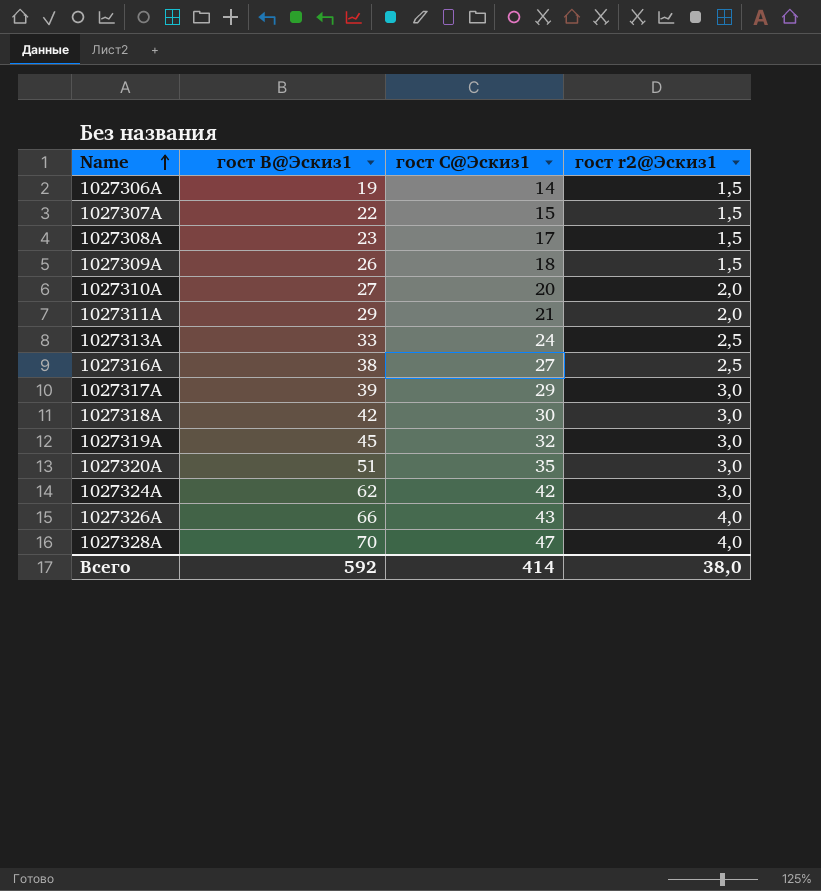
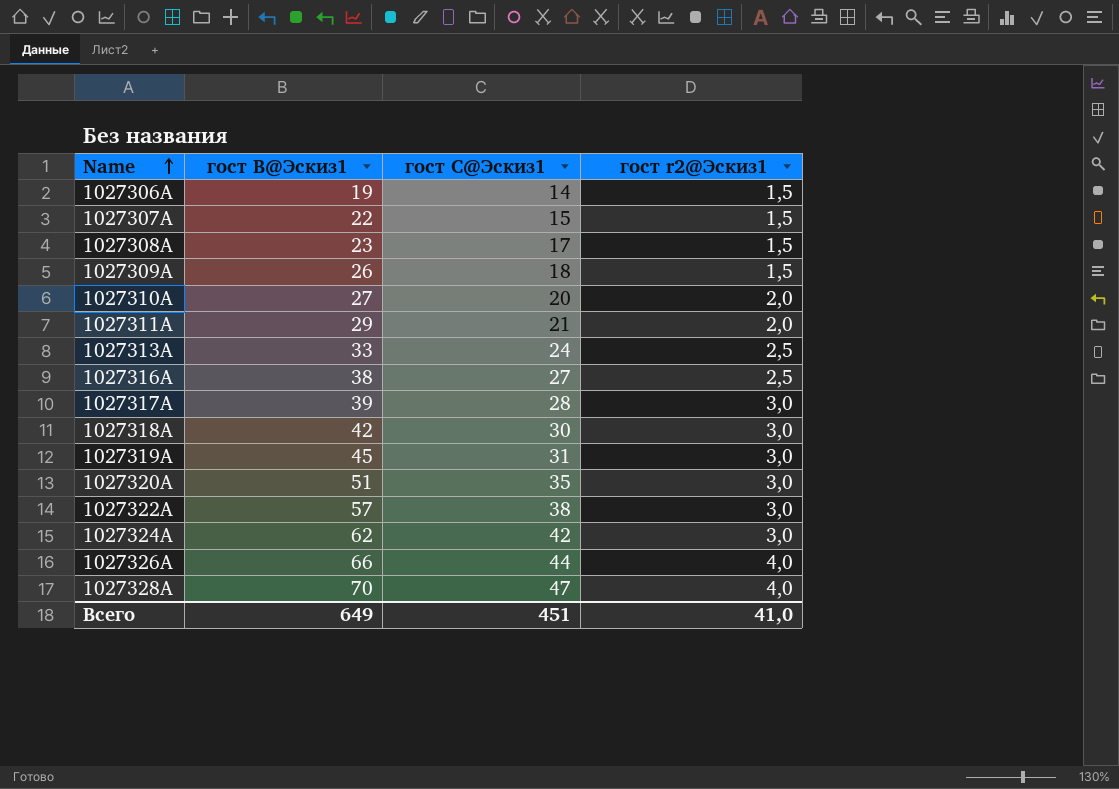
1027317А | гост C@Эскиз1: 29 -> 28
1027319А | гост C@Эскиз1: 32 -> 31
row 1027322А: none -> 57 | 38 | 3,0
1027326А | гост C@Эскиз1: 43 -> 44
Всего | гост B@Эскиз1: 592 -> 649
Всего | гост C@Эскиз1: 414 -> 451
Всего | гост r2@Эскиз1: 38,0 -> 41,0

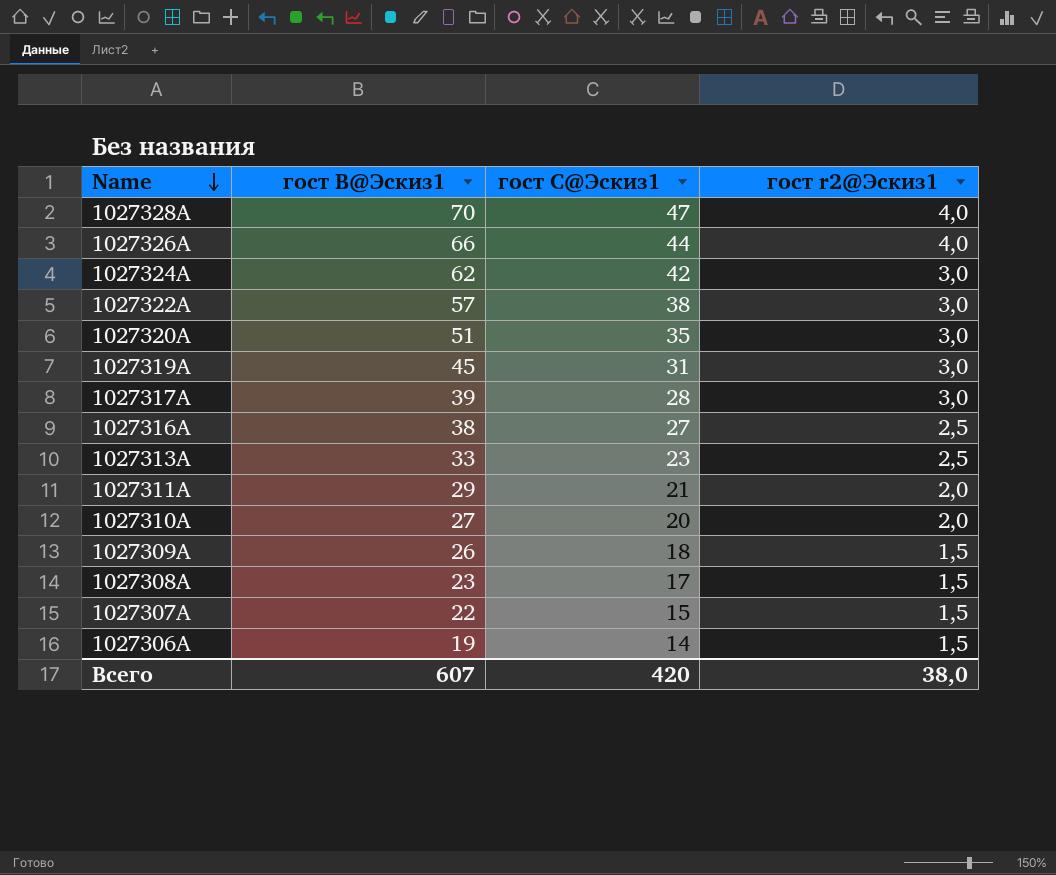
row order: Name ascending -> Name descending
row 1027318А: 42 | 30 | 3,0 -> none
1027313А | гост C@Эскиз1: 24 -> 23
Всего | гост B@Эскиз1: 649 -> 607
Всего | гост C@Эскиз1: 451 -> 420
Всего | гост r2@Эскиз1: 41,0 -> 38,0

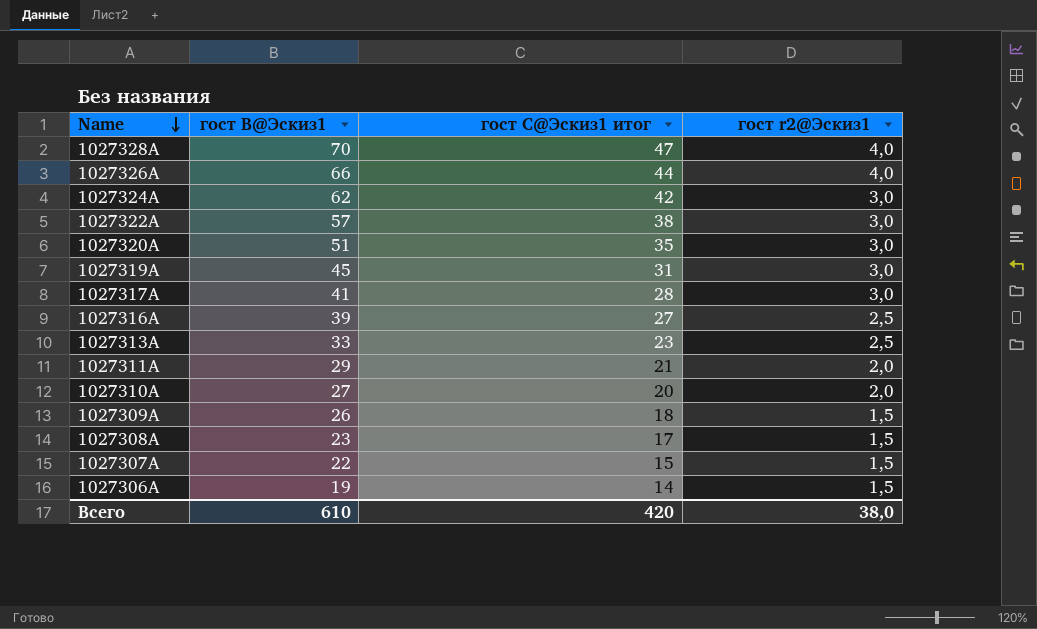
column name: гост C@Эскиз1 -> гост C@Эскиз1 итог
1027317А | гост B@Эскиз1: 39 -> 41
1027316А | гост B@Эскиз1: 38 -> 39
Всего | гост B@Эскиз1: 607 -> 610

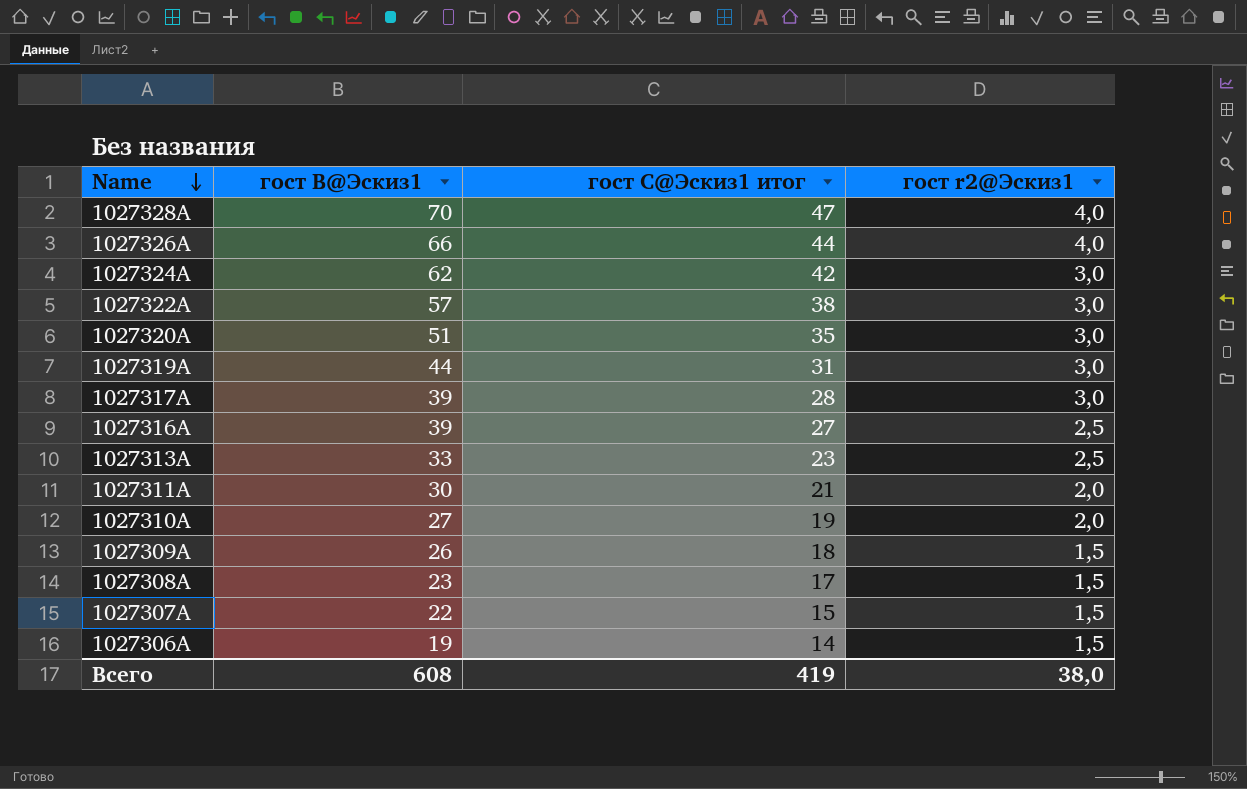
1027319А | гост B@Эскиз1: 45 -> 44
1027317А | гост B@Эскиз1: 41 -> 39
1027311А | гост B@Эскиз1: 29 -> 30
1027310А | гост C@Эскиз1 итог: 20 -> 19
Всего | гост B@Эскиз1: 610 -> 608
Всего | гост C@Эскиз1 итог: 420 -> 419

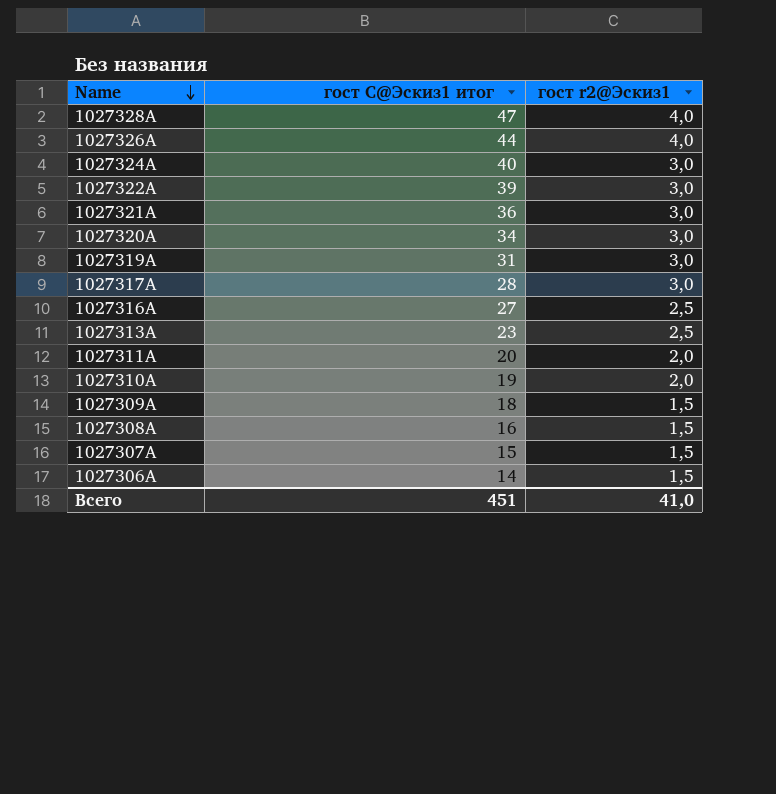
column гост B@Эскиз1 | position: 2 -> none
1027324А | гост C@Эскиз1 итог: 42 -> 40
1027322А | гост C@Эскиз1 итог: 38 -> 39
row 1027321А: none -> 36 | 3,0
1027320А | гост C@Эскиз1 итог: 35 -> 34
1027311А | гост C@Эскиз1 итог: 21 -> 20
1027308А | гост C@Эскиз1 итог: 17 -> 16
Всего | гост C@Эскиз1 итог: 419 -> 451
Всего | гост r2@Эскиз1: 38,0 -> 41,0

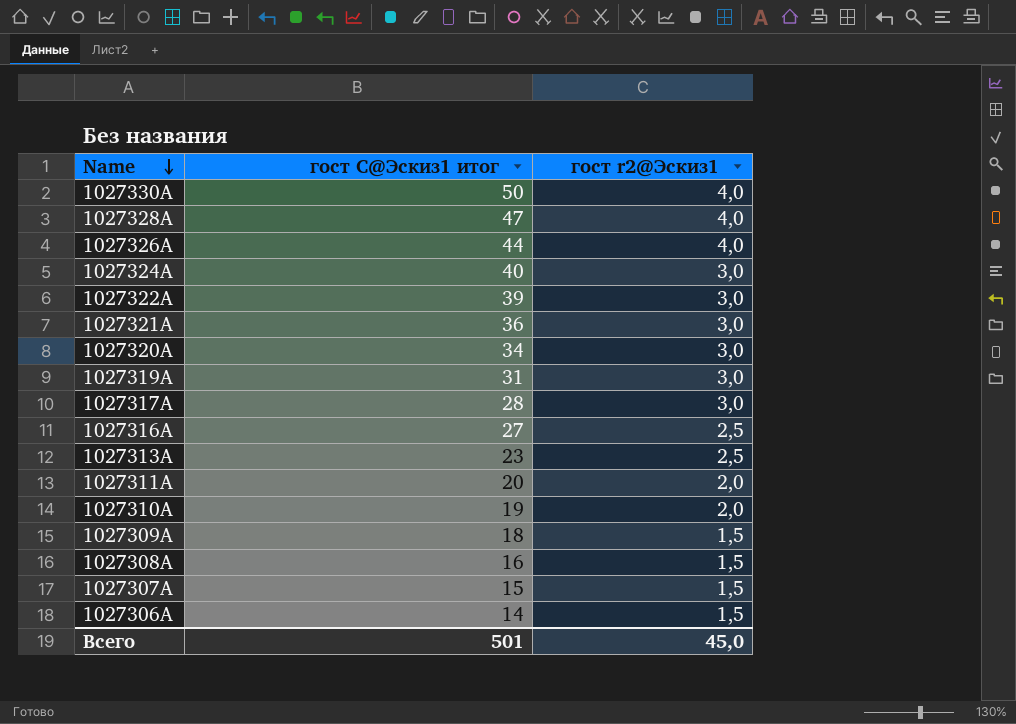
row 1027330А: none -> 50 | 4,0
Всего | гост C@Эскиз1 итог: 451 -> 501
Всего | гост r2@Эскиз1: 41,0 -> 45,0

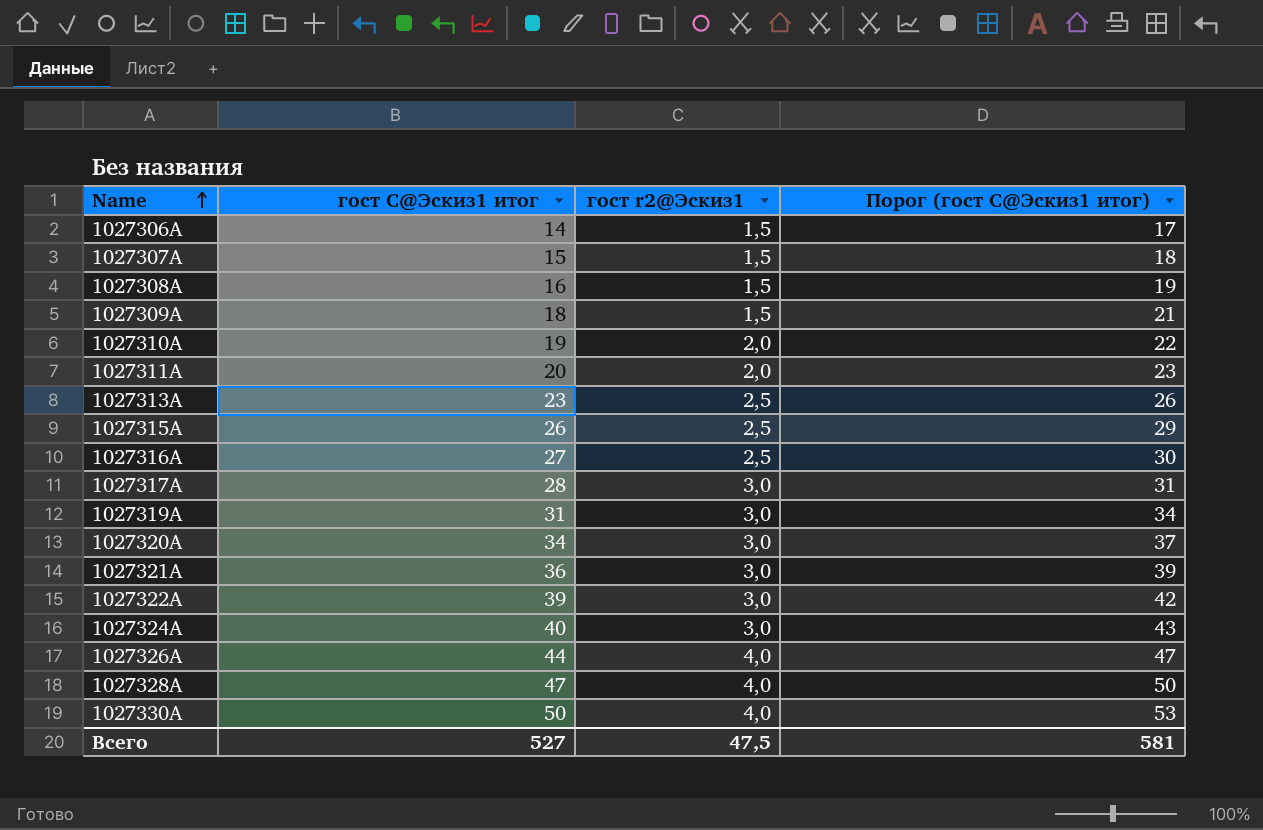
row order: Name descending -> Name ascending
column Порог (гост C@Эскиз1 итог) | formula: none -> [гост C@Эскиз1 итог] + 3
row 1027315А: none -> 26 | 2,5 | 29
Всего | гост C@Эскиз1 итог: 501 -> 527
Всего | гост r2@Эскиз1: 45,0 -> 47,5

